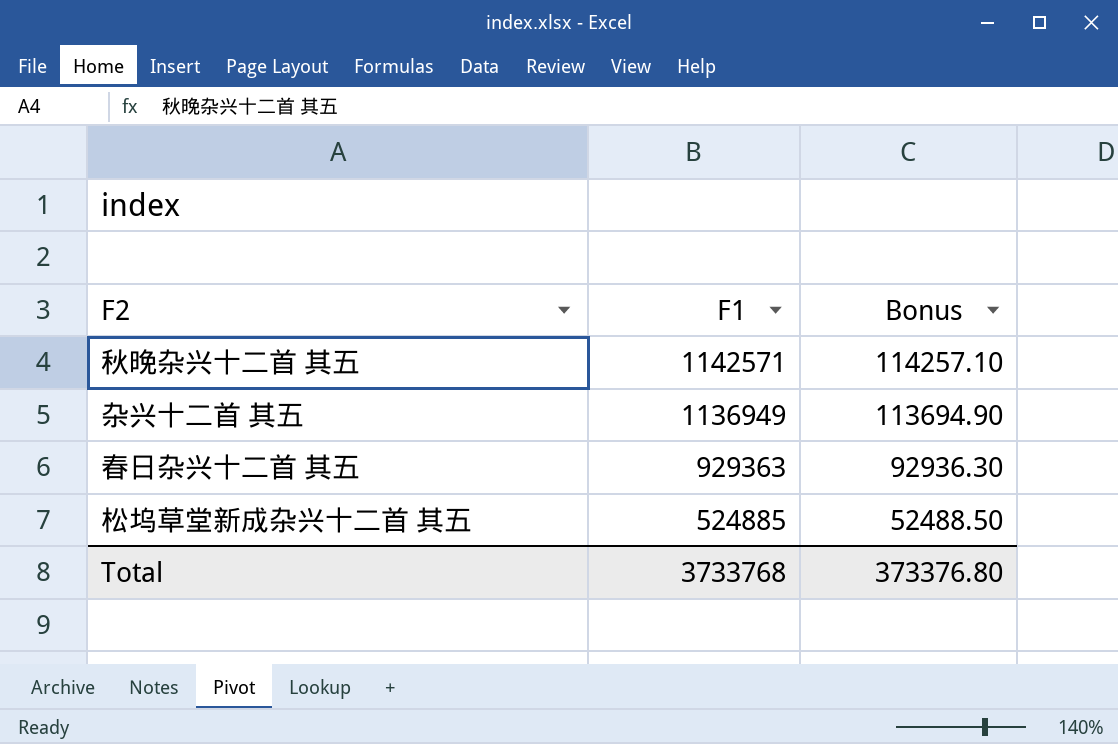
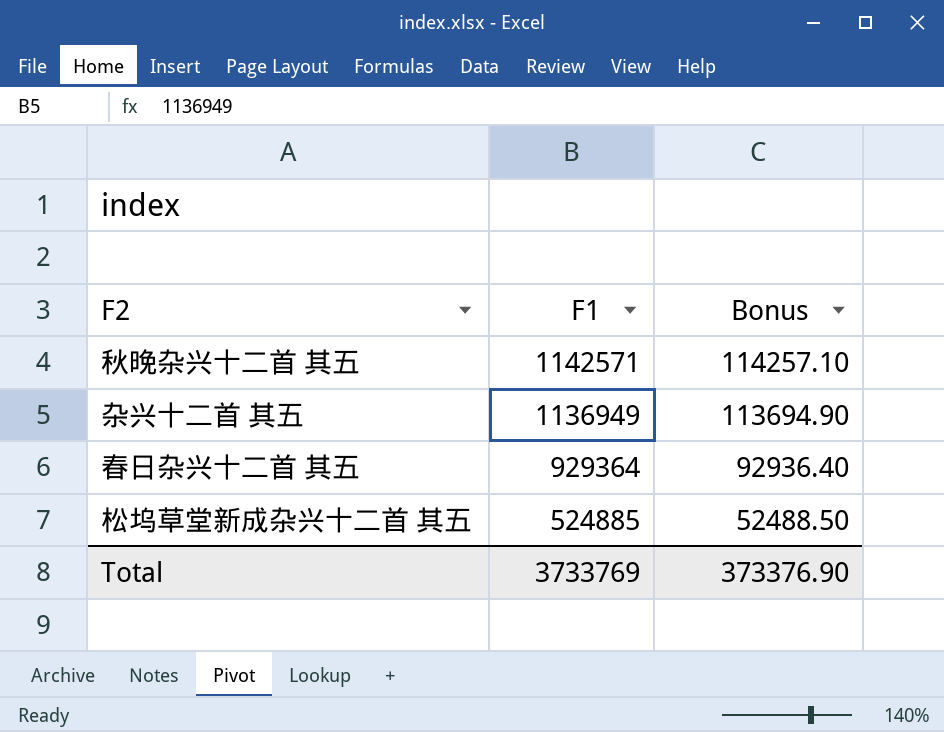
春日杂兴十二首 其五 | F1: 929363 -> 929364
春日杂兴十二首 其五 | Bonus: 92936.30 -> 92936.40
Total | F1: 3733768 -> 3733769
Total | Bonus: 373376.80 -> 373376.90

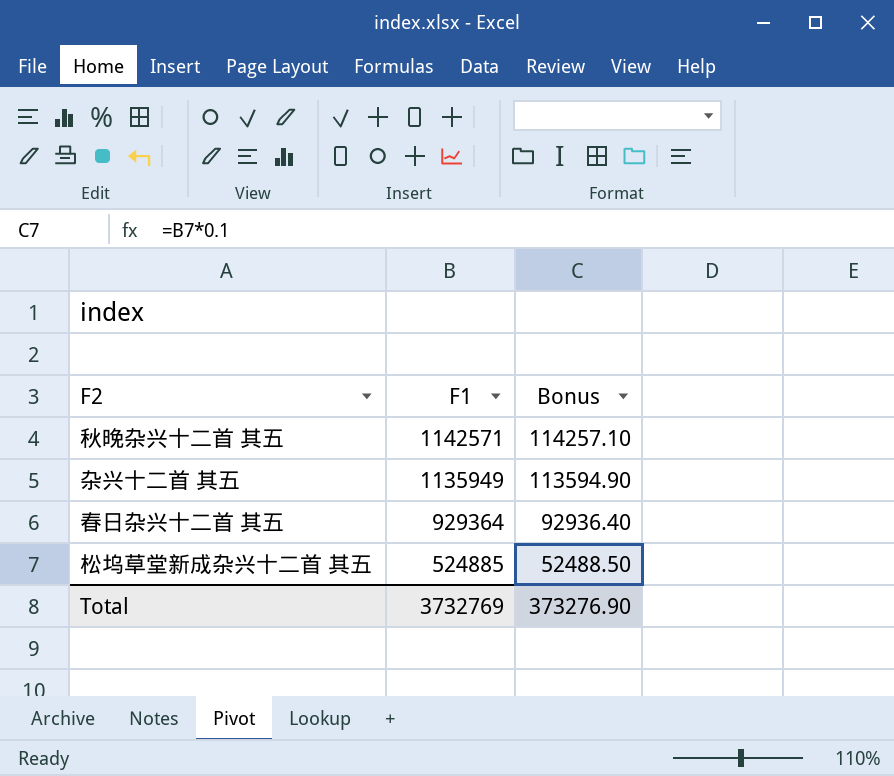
杂兴十二首 其五 | F1: 1136949 -> 1135949
杂兴十二首 其五 | Bonus: 113694.90 -> 113594.90
Total | F1: 3733769 -> 3732769
Total | Bonus: 373376.90 -> 373276.90

